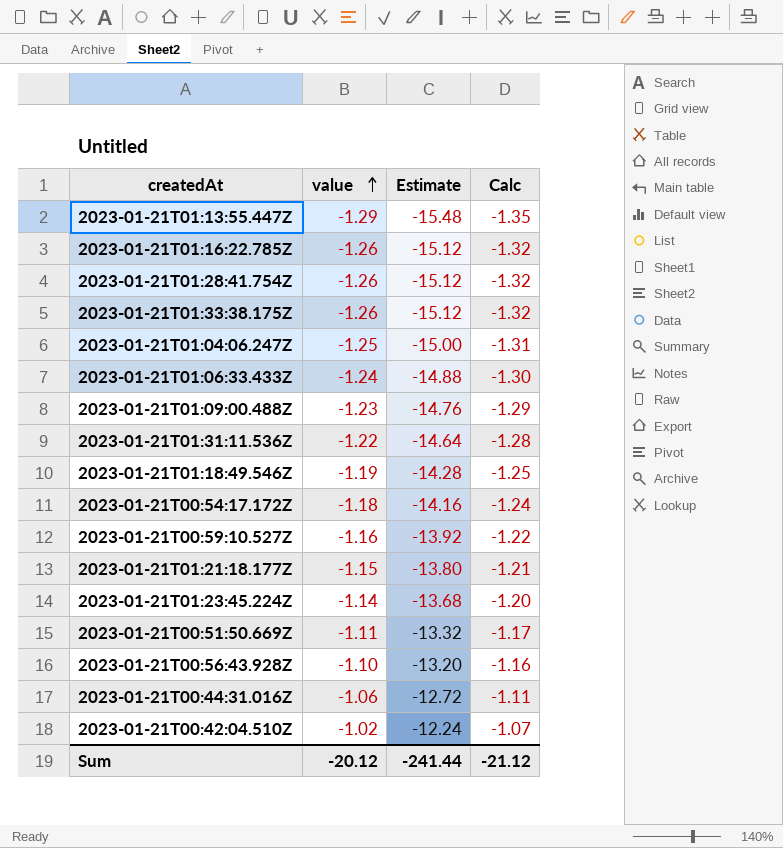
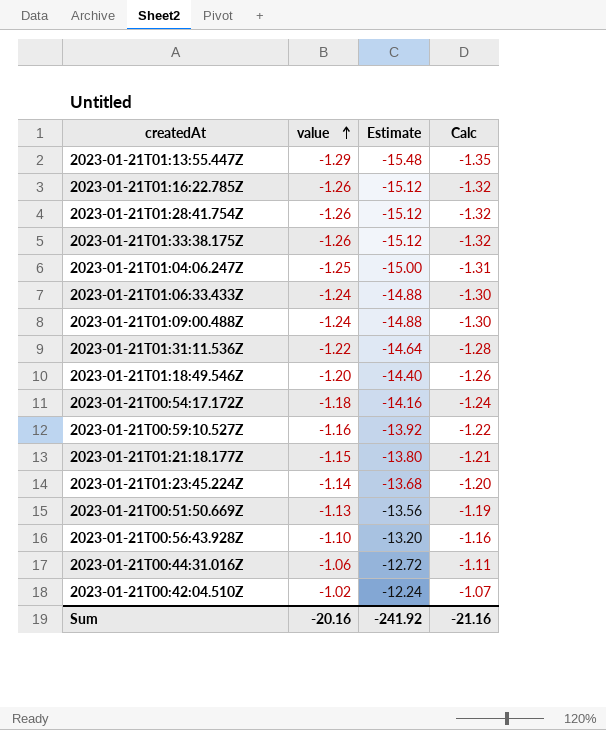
2023-01-21T01:09:00.488Z | value: -1.23 -> -1.24
2023-01-21T01:09:00.488Z | Estimate: -14.76 -> -14.88
2023-01-21T01:09:00.488Z | Calc: -1.29 -> -1.30
2023-01-21T01:18:49.546Z | value: -1.19 -> -1.20
2023-01-21T01:18:49.546Z | Estimate: -14.28 -> -14.40
2023-01-21T01:18:49.546Z | Calc: -1.25 -> -1.26
2023-01-21T00:51:50.669Z | value: -1.11 -> -1.13
2023-01-21T00:51:50.669Z | Estimate: -13.32 -> -13.56
2023-01-21T00:51:50.669Z | Calc: -1.17 -> -1.19
Sum | value: -20.12 -> -20.16
Sum | Estimate: -241.44 -> -241.92
Sum | Calc: -21.12 -> -21.16

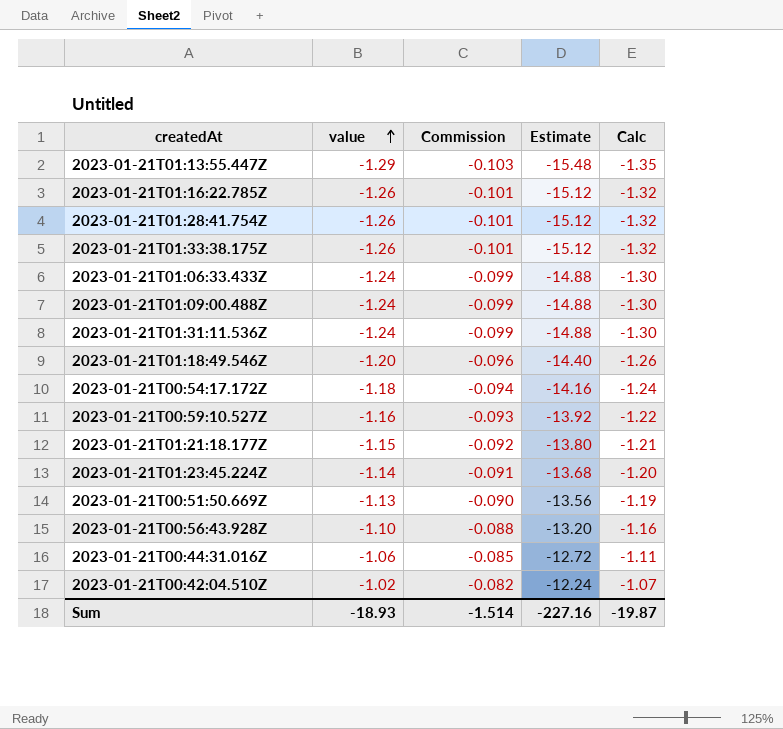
column Commission | formula: none -> [value] * 0.08
row 2023-01-21T01:04:06.247Z: -1.25 | -15.00 | -1.31 -> none
2023-01-21T01:31:11.536Z | value: -1.22 -> -1.24
2023-01-21T01:31:11.536Z | Estimate: -14.64 -> -14.88
2023-01-21T01:31:11.536Z | Calc: -1.28 -> -1.30
Sum | value: -20.16 -> -18.93
Sum | Estimate: -241.92 -> -227.16
Sum | Calc: -21.16 -> -19.87

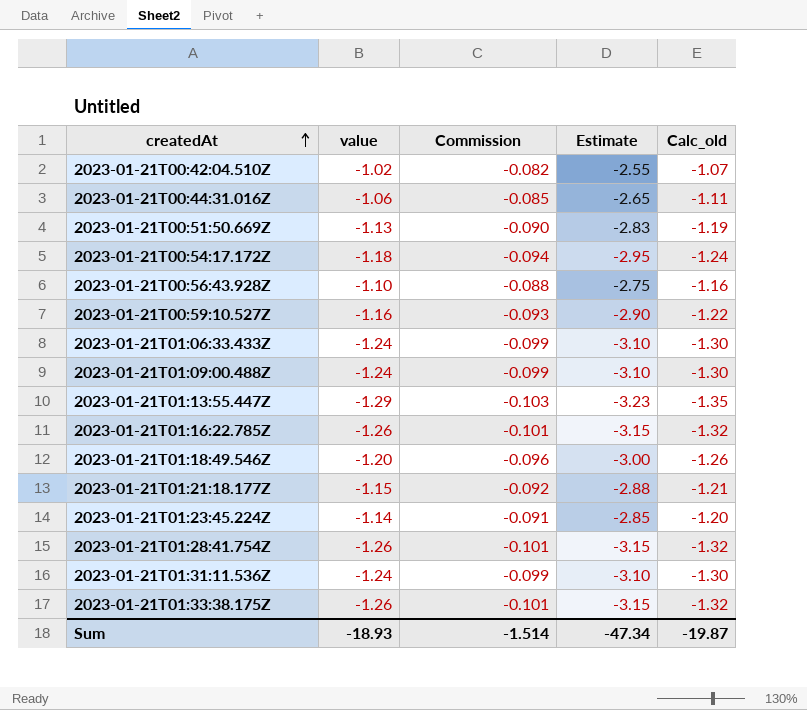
row order: value ascending -> createdAt ascending
column Estimate | formula: [value] * 12 -> [value] * 2.5
column name: Calc -> Calc_old
Sum | Estimate: -227.16 -> -47.34

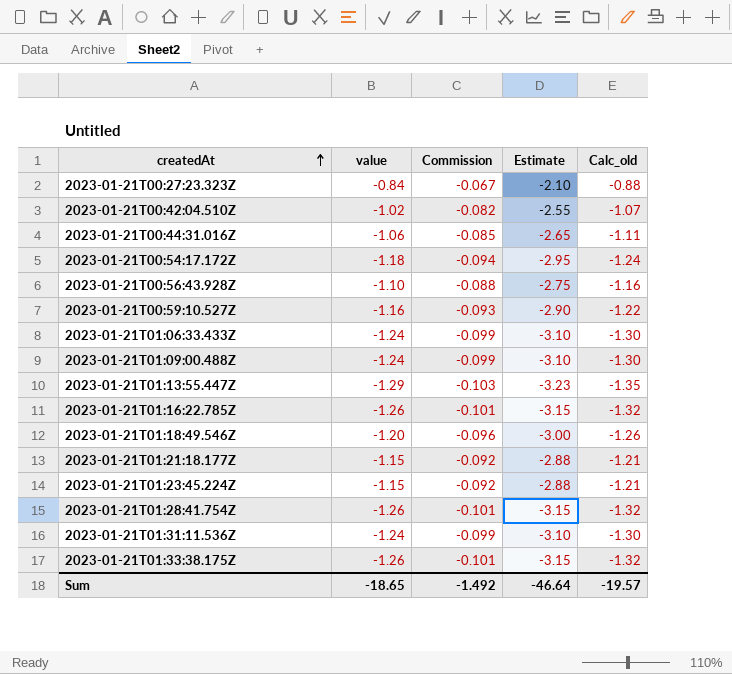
row 2023-01-21T00:51:50.669Z: -1.13 | -0.090 | -2.83 | -1.19 -> none
row 2023-01-21T00:27:23.323Z: none -> -0.84 | -0.067 | -2.10 | -0.88
2023-01-21T01:23:45.224Z | value: -1.14 -> -1.15
2023-01-21T01:23:45.224Z | Commission: -0.091 -> -0.092
2023-01-21T01:23:45.224Z | Estimate: -2.85 -> -2.88
2023-01-21T01:23:45.224Z | Calc_old: -1.20 -> -1.21
Sum | value: -18.93 -> -18.65
Sum | Commission: -1.514 -> -1.492
Sum | Estimate: -47.34 -> -46.64
Sum | Calc_old: -19.87 -> -19.57

